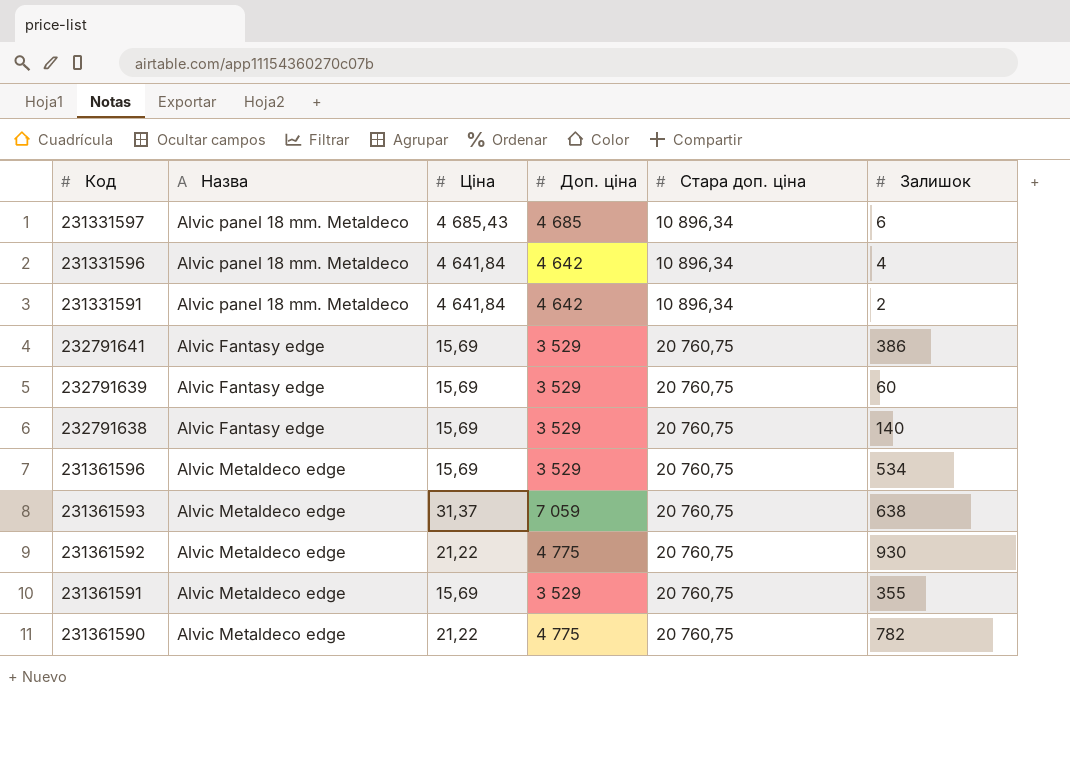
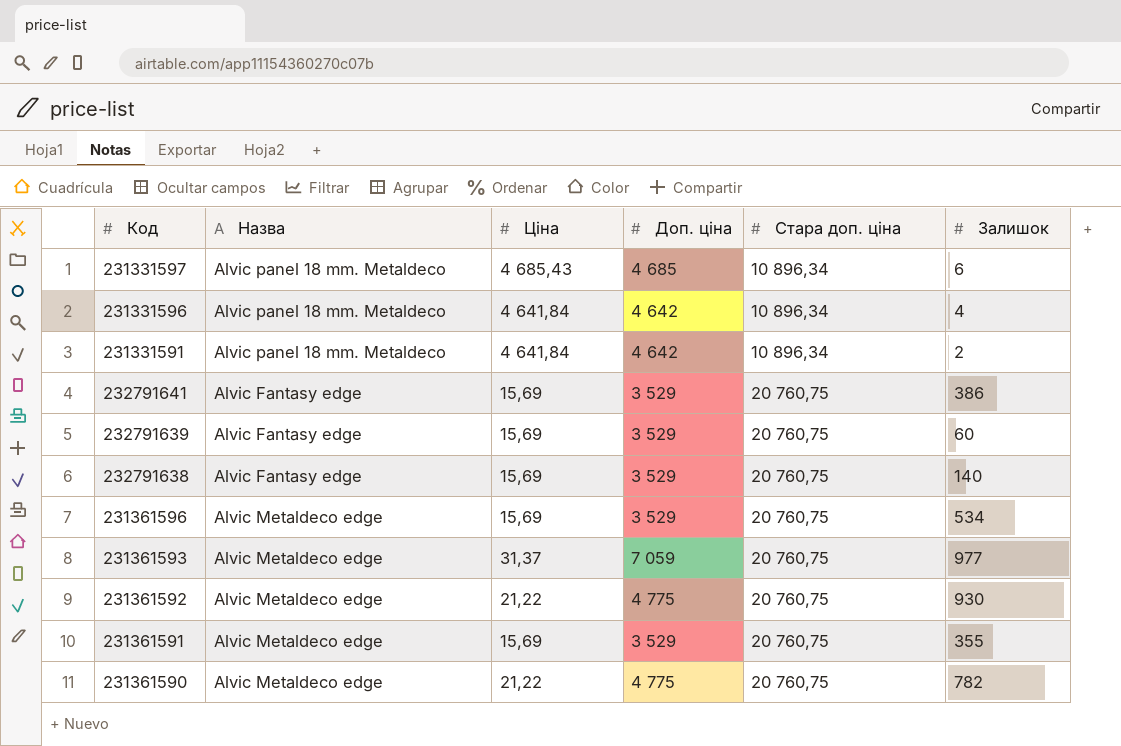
231361593 | Залишок: 638 -> 977

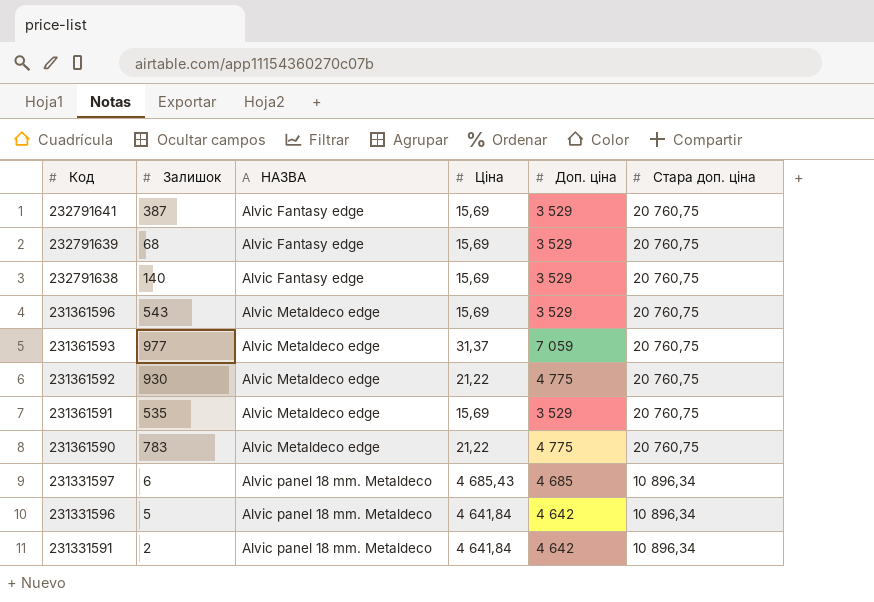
row order: Стара доп. ціна ascending -> Код descending
column Залишок | position: 6 -> 2
column name: Назва -> НАЗВА
232791641 | Залишок: 386 -> 387
232791639 | Залишок: 60 -> 68
231361596 | Залишок: 534 -> 543
231361591 | Залишок: 355 -> 535
231361590 | Залишок: 782 -> 783
231331596 | Залишок: 4 -> 5

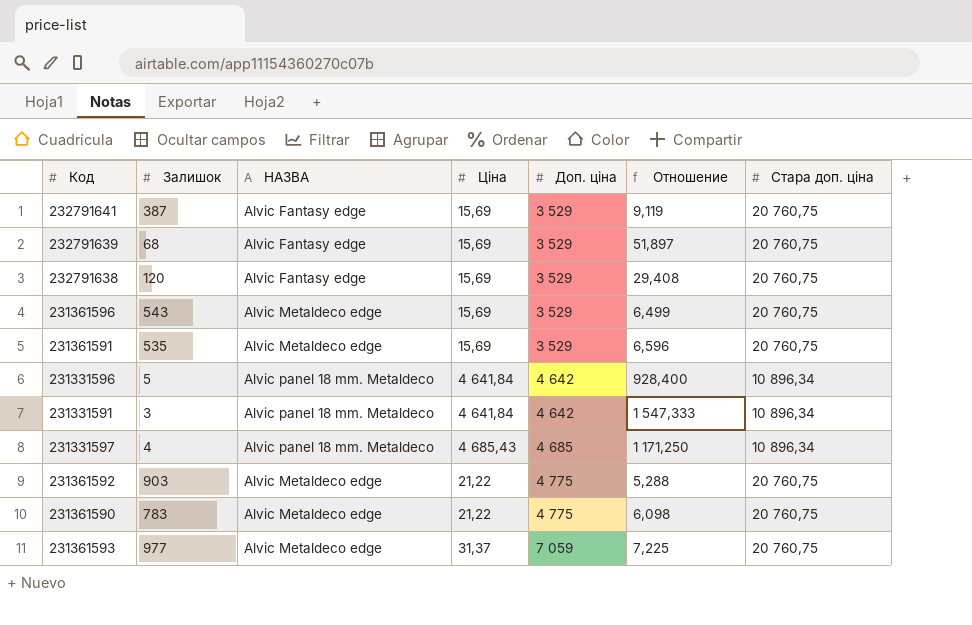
row order: Код descending -> Доп. ціна ascending
column Отношение | formula: none -> [Доп. ціна] / [Залишок]
232791638 | Залишок: 140 -> 120
231331591 | Залишок: 2 -> 3
231331597 | Залишок: 6 -> 4
231361592 | Залишок: 930 -> 903

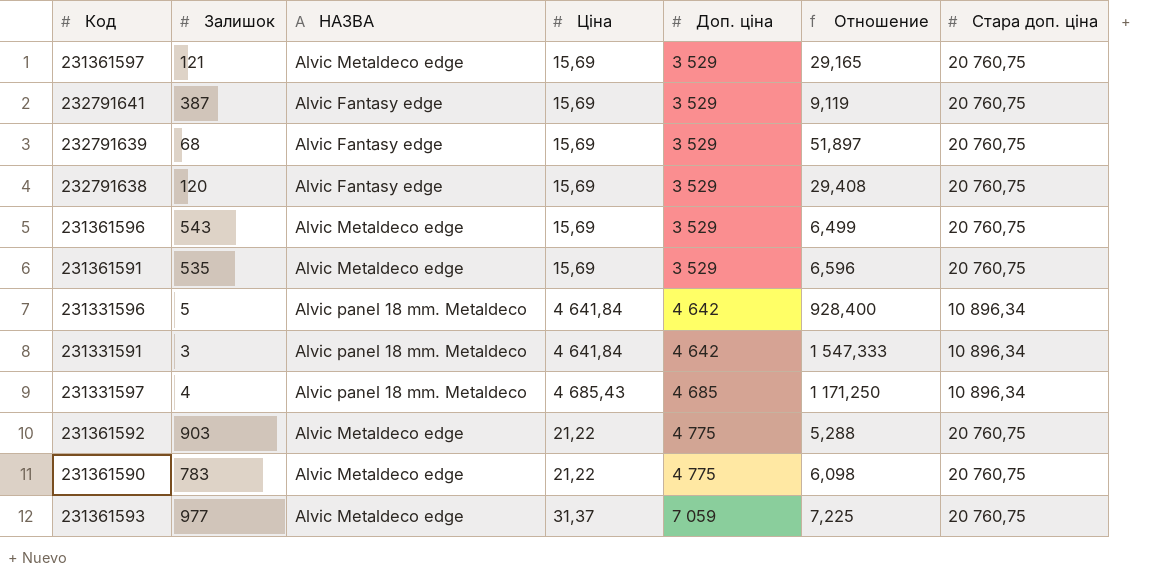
row 231361597: none -> 121 | Alvic Metaldeco edge | 15,69 | 3 529 | 29,165 | 20 760,75

